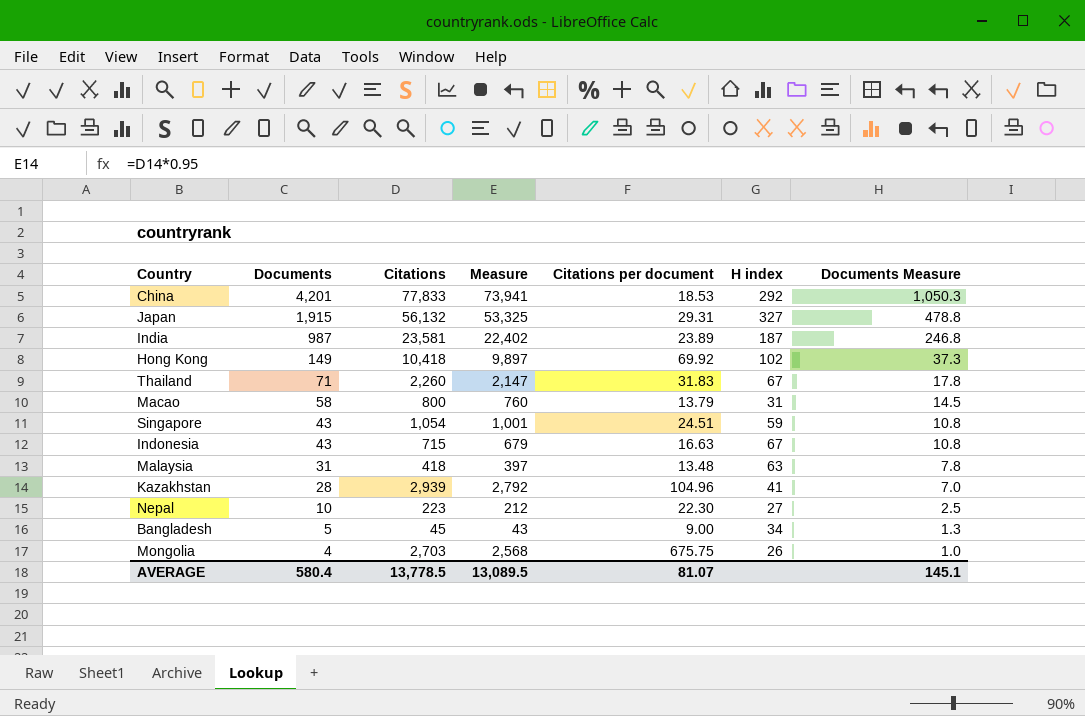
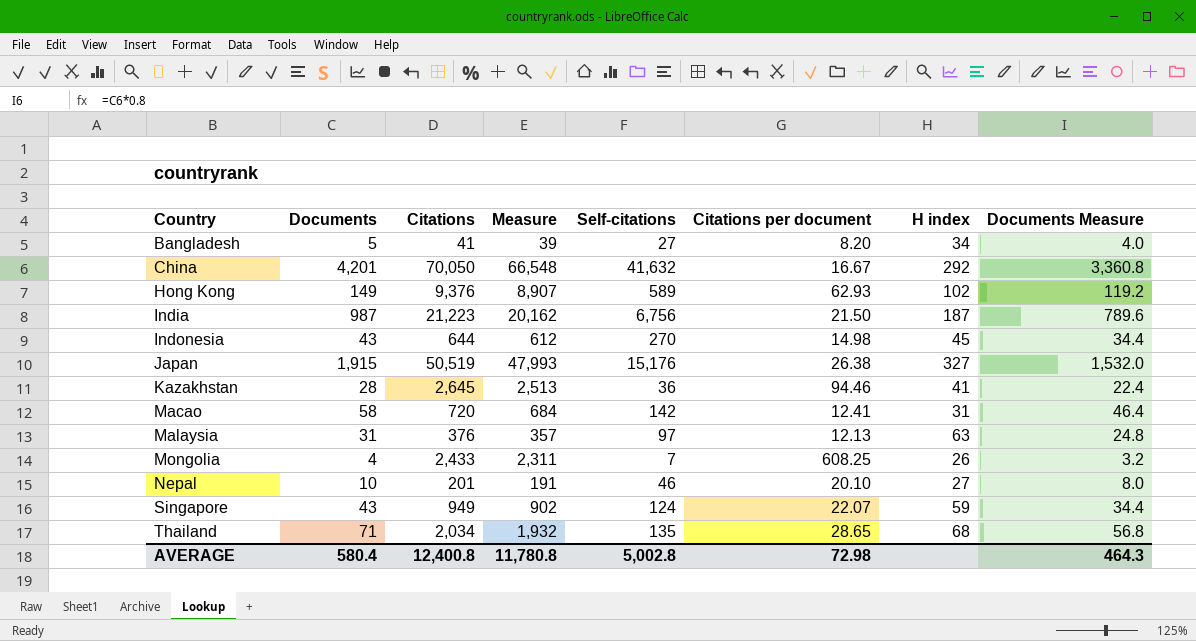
row order: Documents descending -> Country ascending
column Self-citations | position: none -> 5
column Documents Measure | formula: [Documents] * 0.25 -> [Documents] * 0.8
Bangladesh | Citations: 45 -> 41
Bangladesh | Measure: 43 -> 39
Bangladesh | Citations per document: 9.00 -> 8.20
China | Citations: 77,833 -> 70,050
China | Measure: 73,941 -> 66,548
China | Citations per document: 18.53 -> 16.67
Hong Kong | Citations: 10,418 -> 9,376
Hong Kong | Measure: 9,897 -> 8,907
Hong Kong | Citations per document: 69.92 -> 62.93
India | Citations: 23,581 -> 21,223
India | Measure: 22,402 -> 20,162
India | Citations per document: 23.89 -> 21.50
Indonesia | Citations: 715 -> 644
Indonesia | Measure: 679 -> 612
Indonesia | Citations per document: 16.63 -> 14.98
Indonesia | H index: 67 -> 45
Japan | Citations: 56,132 -> 50,519
Japan | Measure: 53,325 -> 47,993
Japan | Citations per document: 29.31 -> 26.38
Kazakhstan | Citations: 2,939 -> 2,645
Kazakhstan | Measure: 2,792 -> 2,513
Kazakhstan | Citations per document: 104.96 -> 94.46
Macao | Citations: 800 -> 720
Macao | Measure: 760 -> 684
Macao | Citations per document: 13.79 -> 12.41
Malaysia | Citations: 418 -> 376
Malaysia | Measure: 397 -> 357
Malaysia | Citations per document: 13.48 -> 12.13
Mongolia | Citations: 2,703 -> 2,433
Mongolia | Measure: 2,568 -> 2,311
Mongolia | Citations per document: 675.75 -> 608.25
Nepal | Citations: 223 -> 201
Nepal | Measure: 212 -> 191
Nepal | Citations per document: 22.30 -> 20.10
Singapore | Citations: 1,054 -> 949
Singapore | Measure: 1,001 -> 902
Singapore | Citations per document: 24.51 -> 22.07
Thailand | Citations: 2,260 -> 2,034
Thailand | Measure: 2,147 -> 1,932
Thailand | Citations per document: 31.83 -> 28.65
Thailand | H index: 67 -> 68
AVERAGE | Citations: 13,778.5 -> 12,400.8
AVERAGE | Measure: 13,089.5 -> 11,780.8
AVERAGE | Citations per document: 81.07 -> 72.98
AVERAGE | Documents Measure: 145.1 -> 464.3

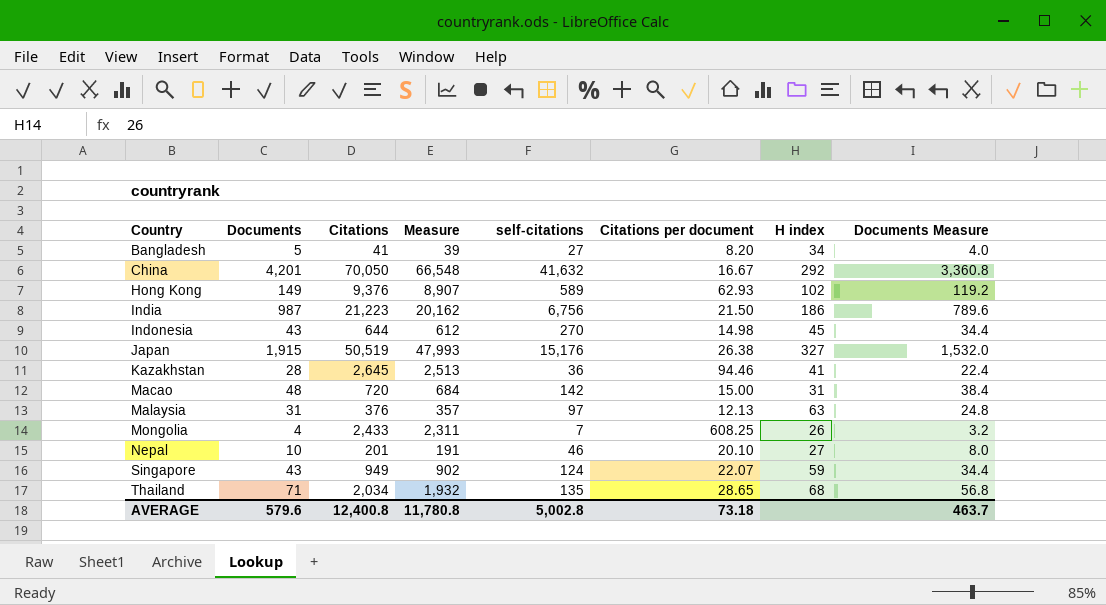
column name: Self-citations -> self-citations
India | H index: 187 -> 186
Macao | Documents: 58 -> 48
Macao | Citations per document: 12.41 -> 15.00
Macao | Documents Measure: 46.4 -> 38.4
AVERAGE | Documents: 580.4 -> 579.6
AVERAGE | Citations per document: 72.98 -> 73.18
AVERAGE | Documents Measure: 464.3 -> 463.7

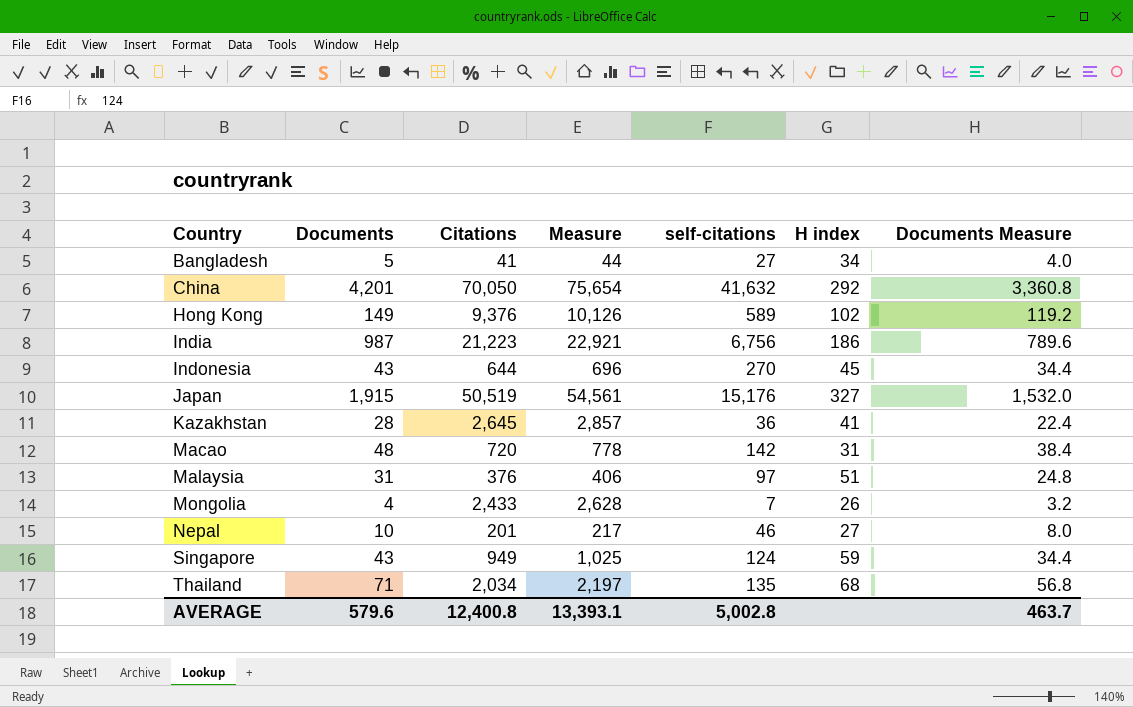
column Citations per document | formula: [Citations] / [Documents] -> none
column Measure | formula: [Citations] * 0.95 -> [Citations] * 1.08
Malaysia | H index: 63 -> 51
AVERAGE | Measure: 11,780.8 -> 13,393.1

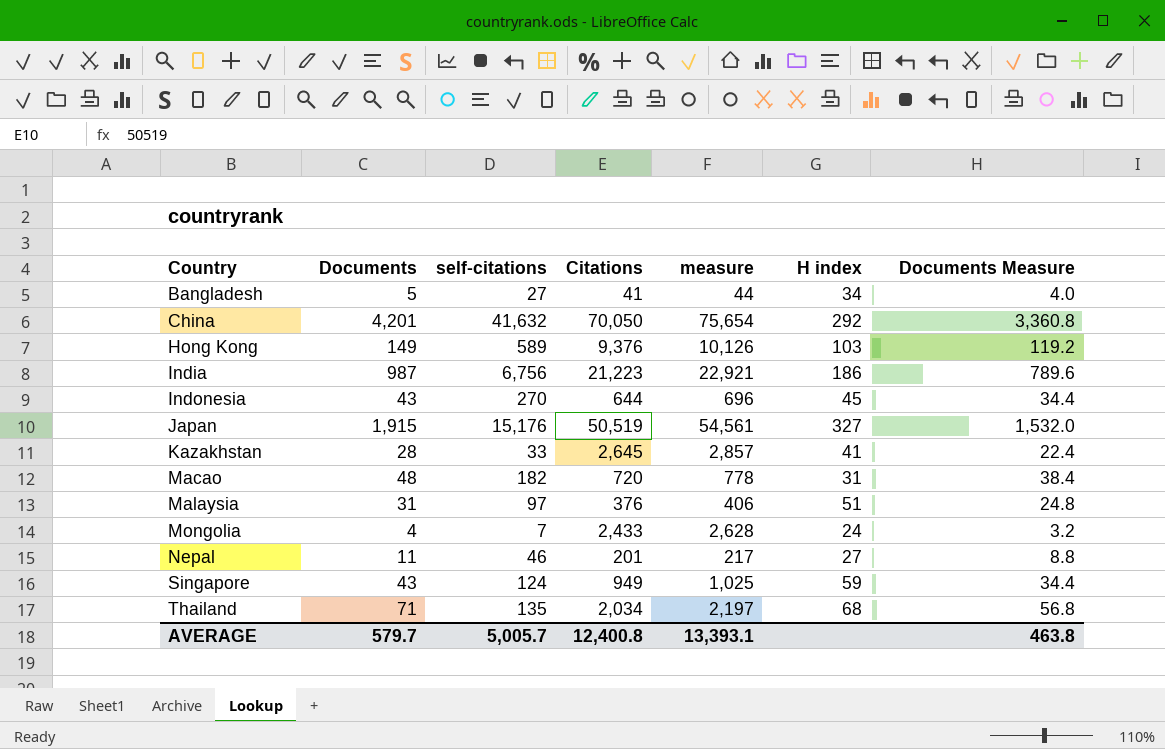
column self-citations | position: 5 -> 3
column name: Measure -> measure
Hong Kong | H index: 102 -> 103
Kazakhstan | self-citations: 36 -> 33
Macao | self-citations: 142 -> 182
Mongolia | H index: 26 -> 24
Nepal | Documents: 10 -> 11
Nepal | Documents Measure: 8.0 -> 8.8
AVERAGE | Documents: 579.6 -> 579.7
AVERAGE | self-citations: 5,002.8 -> 5,005.7
AVERAGE | Documents Measure: 463.7 -> 463.8

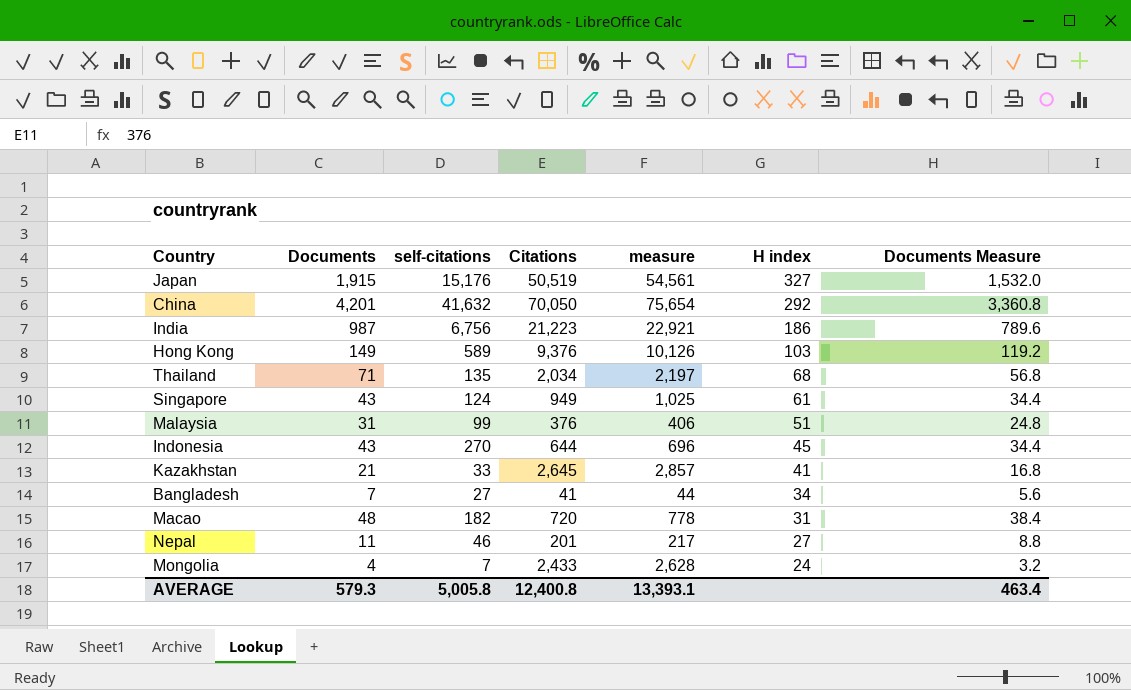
row order: Country ascending -> H index descending
Singapore | H index: 59 -> 61
Malaysia | self-citations: 97 -> 99
Kazakhstan | Documents: 28 -> 21
Kazakhstan | Documents Measure: 22.4 -> 16.8
Bangladesh | Documents: 5 -> 7
Bangladesh | Documents Measure: 4.0 -> 5.6
AVERAGE | Documents: 579.7 -> 579.3
AVERAGE | self-citations: 5,005.7 -> 5,005.8
AVERAGE | Documents Measure: 463.8 -> 463.4

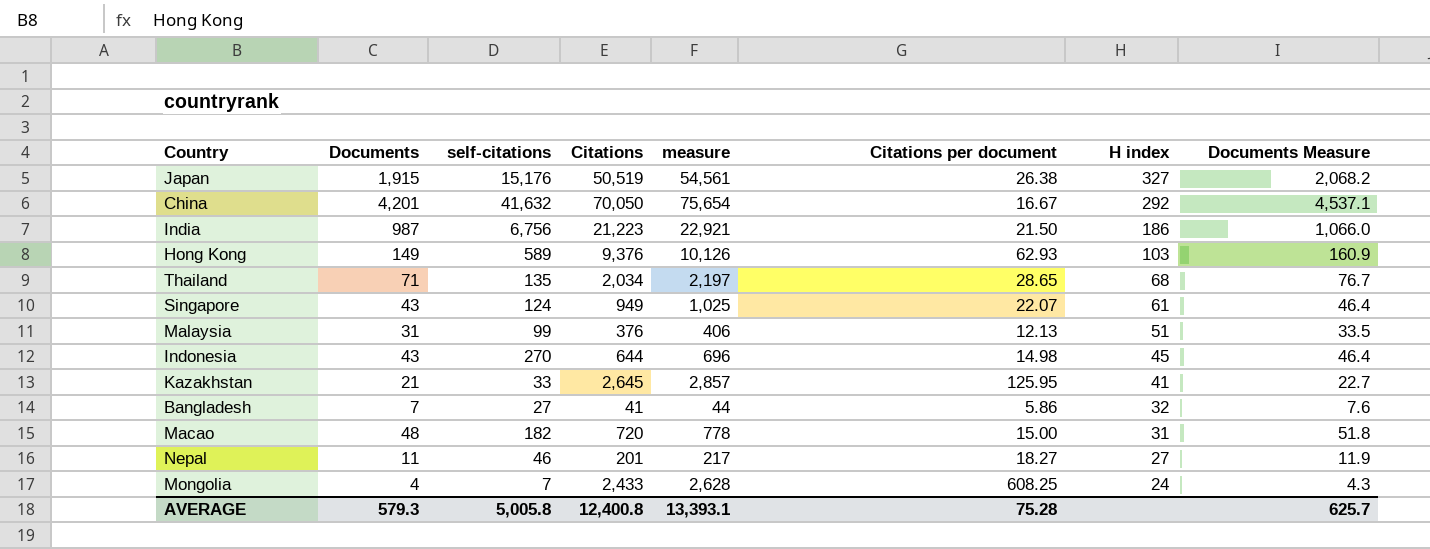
column Citations per document | formula: none -> [Citations] / [Documents]
column Documents Measure | formula: [Documents] * 0.8 -> [Documents] * 1.08
Bangladesh | H index: 34 -> 32
AVERAGE | Documents Measure: 463.4 -> 625.7

